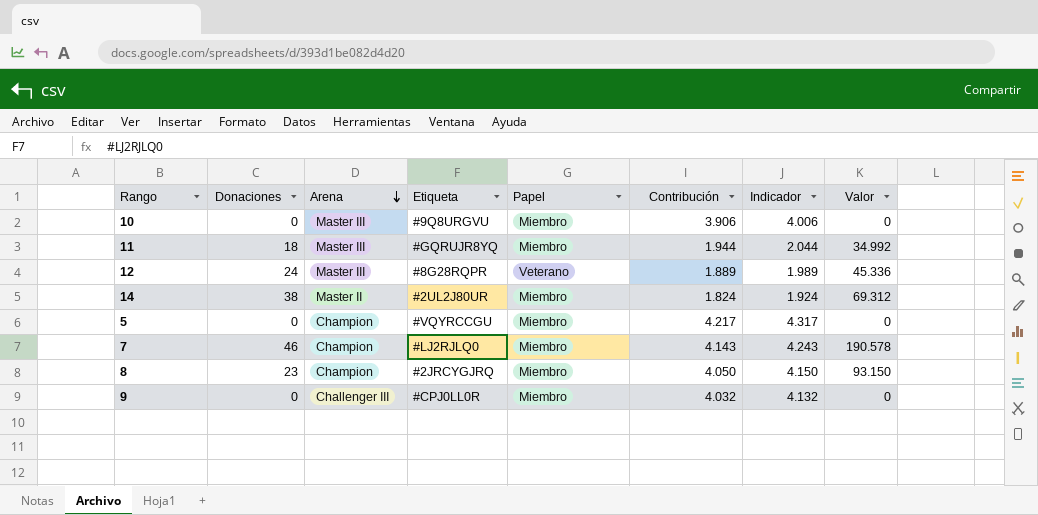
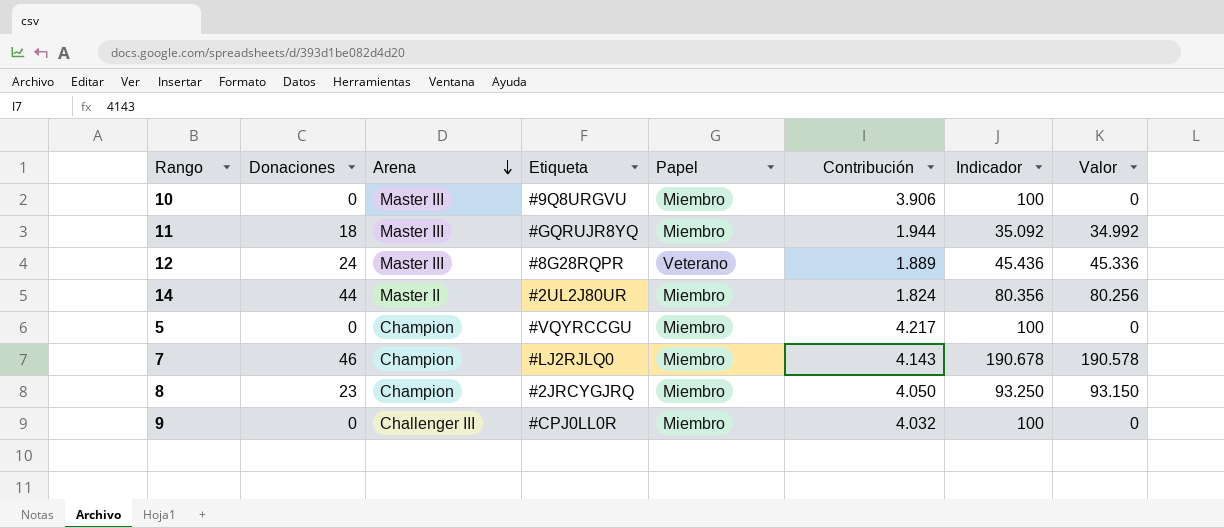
column Indicador | formula: [Contribución] + 100 -> [Valor] + 100
14 | Donaciones: 38 -> 44
14 | Valor: 69.312 -> 80.256

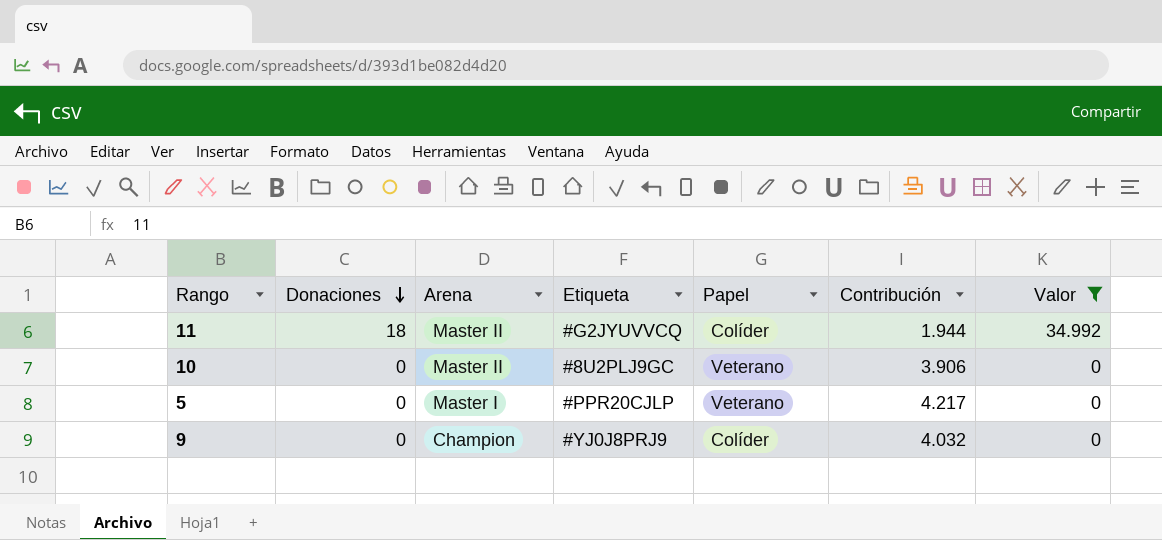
filter: none -> Valor <= 34.992
row order: Arena descending -> Donaciones descending
column Indicador | formula: [Valor] + 100 -> none
11 | Arena: Master III -> Master II
11 | Etiqueta: #GQRUJR8YQ -> #G2JYUVVCQ
11 | Papel: Miembro -> Colíder
10 | Arena: Master III -> Master II
10 | Etiqueta: #9Q8URGVU -> #8U2PLJ9GC
10 | Papel: Miembro -> Veterano
5 | Arena: Champion -> Master I
5 | Etiqueta: #VQYRCCGU -> #PPR20CJLP
5 | Papel: Miembro -> Veterano
9 | Arena: Challenger III -> Champion
9 | Etiqueta: #CPJ0LL0R -> #YJ0J8PRJ9
9 | Papel: Miembro -> Colíder

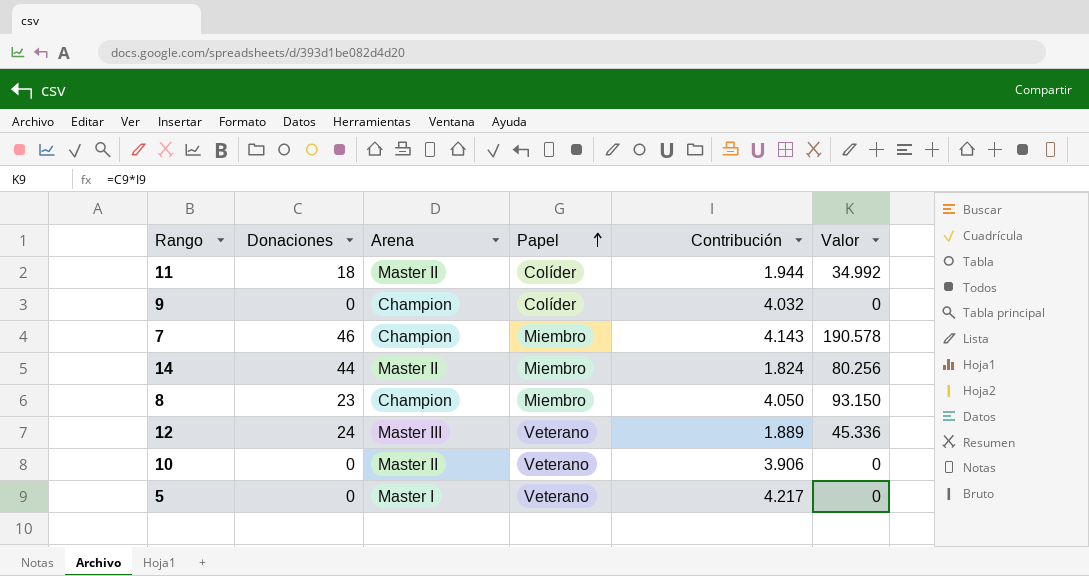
filter: Valor <= 34.992 -> none
row order: Donaciones descending -> Papel ascending
column Etiqueta | position: 4 -> none

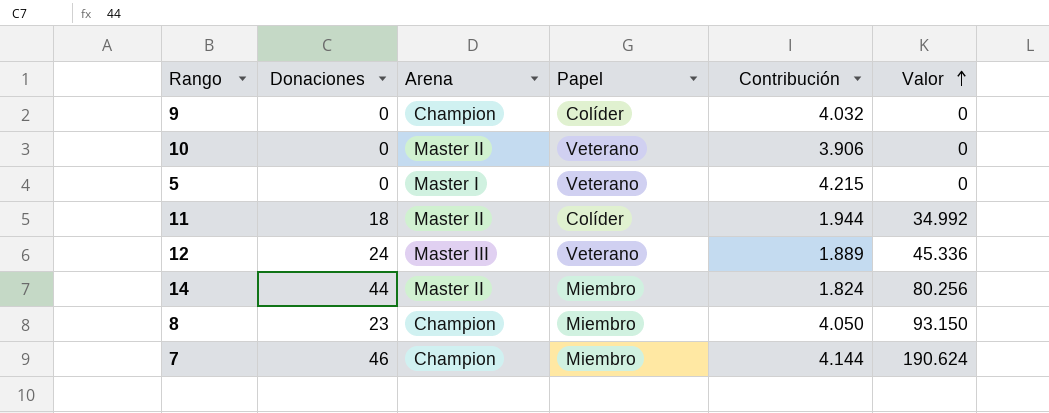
row order: Papel ascending -> Valor ascending
5 | Contribución: 4.217 -> 4.215
7 | Contribución: 4.143 -> 4.144
7 | Valor: 190.578 -> 190.624

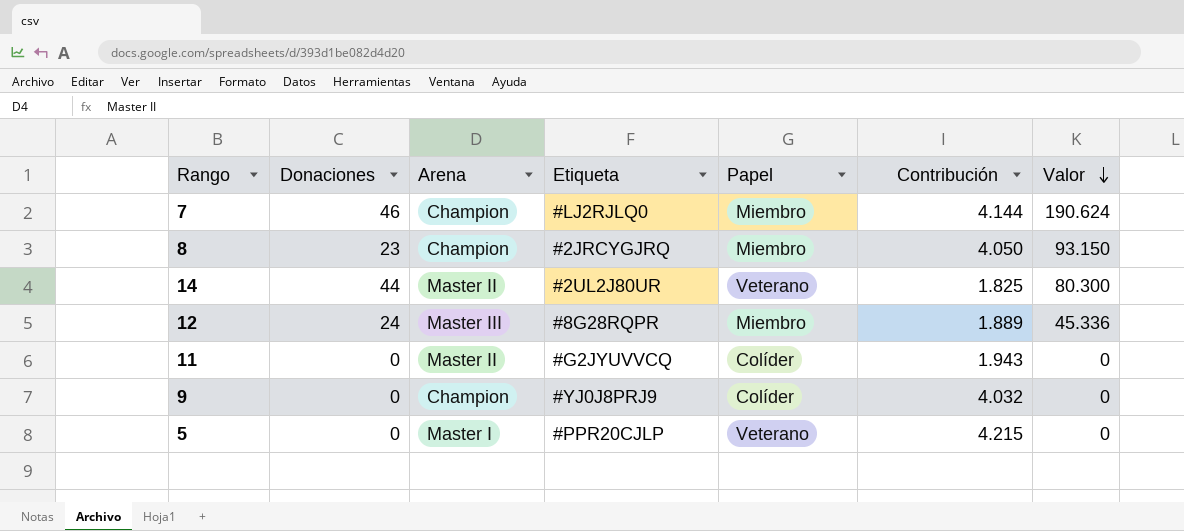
row order: Valor ascending -> Valor descending
column Etiqueta | position: none -> 4
row 10: 0 | Master II | Veterano | 3.906 | 0 -> none
14 | Papel: Miembro -> Veterano
14 | Contribución: 1.824 -> 1.825
14 | Valor: 80.256 -> 80.300
12 | Papel: Veterano -> Miembro
11 | Donaciones: 18 -> 0
11 | Contribución: 1.944 -> 1.943
11 | Valor: 34.992 -> 0

